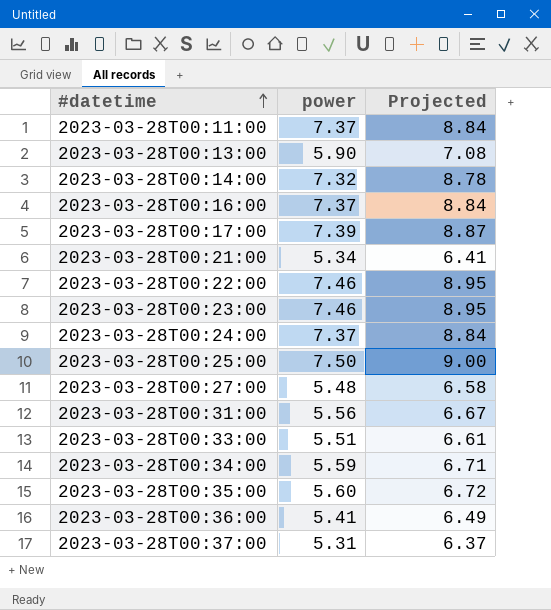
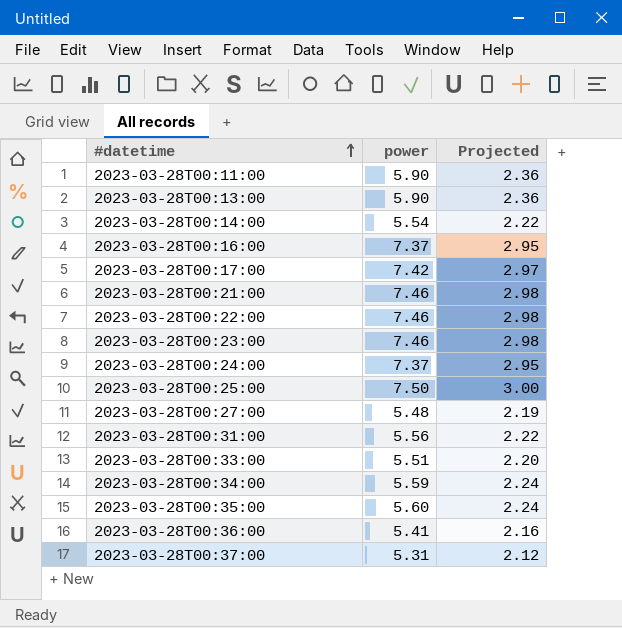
column Projected | formula: [power] * 1.2 -> [power] * 0.4
2023-03-28T00:11:00 | power: 7.37 -> 5.90
2023-03-28T00:14:00 | power: 7.32 -> 5.54
2023-03-28T00:17:00 | power: 7.39 -> 7.42
2023-03-28T00:21:00 | power: 5.34 -> 7.46

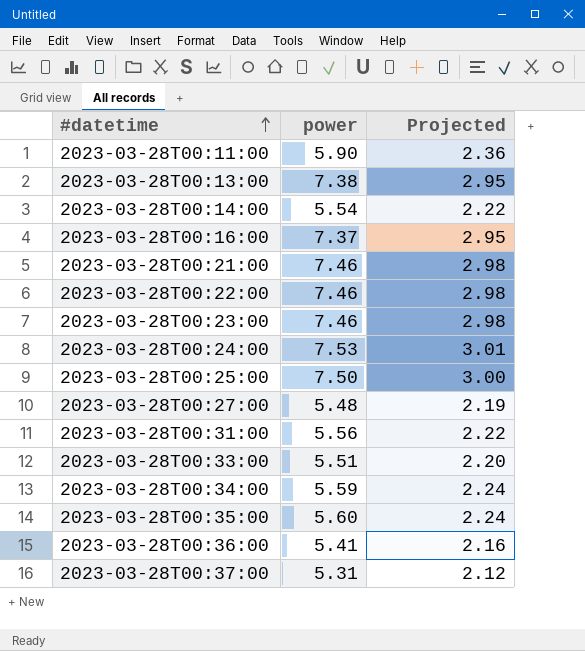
row 2023-03-28T00:17:00: 7.42 | 2.97 -> none
2023-03-28T00:13:00 | power: 5.90 -> 7.38
2023-03-28T00:13:00 | Projected: 2.36 -> 2.95
2023-03-28T00:24:00 | power: 7.37 -> 7.53
2023-03-28T00:24:00 | Projected: 2.95 -> 3.01

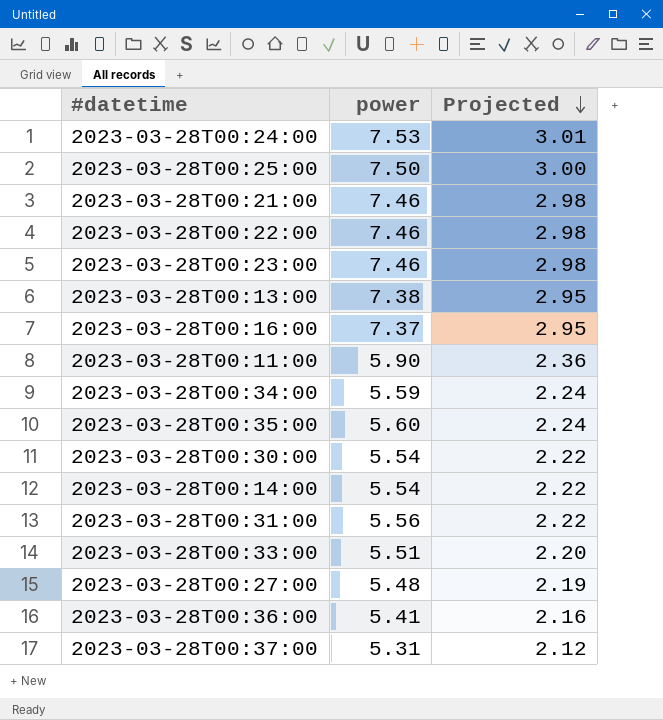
row order: #datetime ascending -> Projected descending
row 2023-03-28T00:30:00: none -> 5.54 | 2.22

